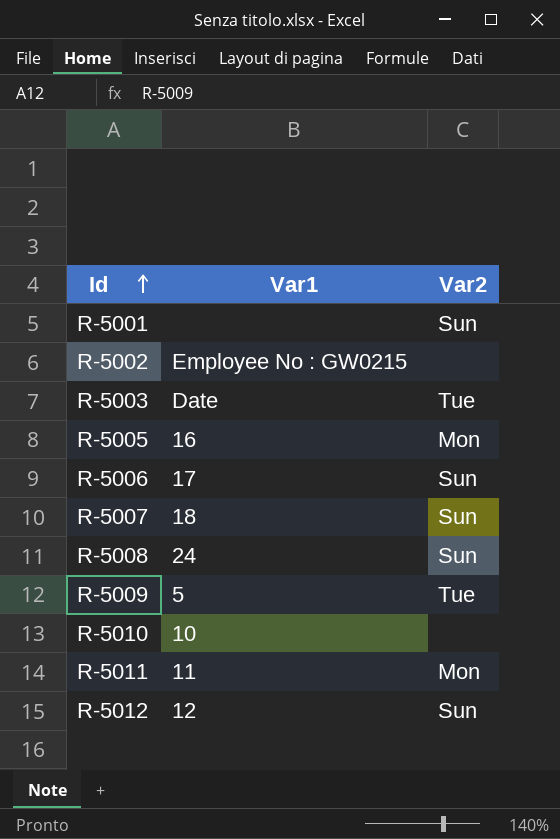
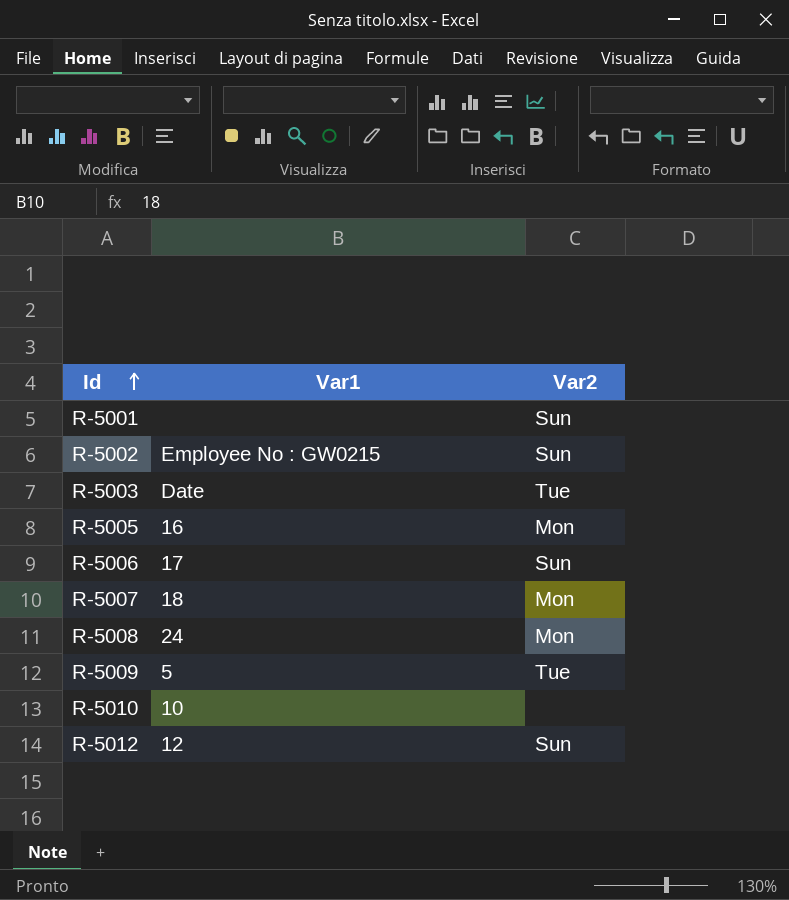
row R-5011: 11 | Mon -> none
R-5002 | Var2: none -> Sun
R-5007 | Var2: Sun -> Mon
R-5008 | Var2: Sun -> Mon

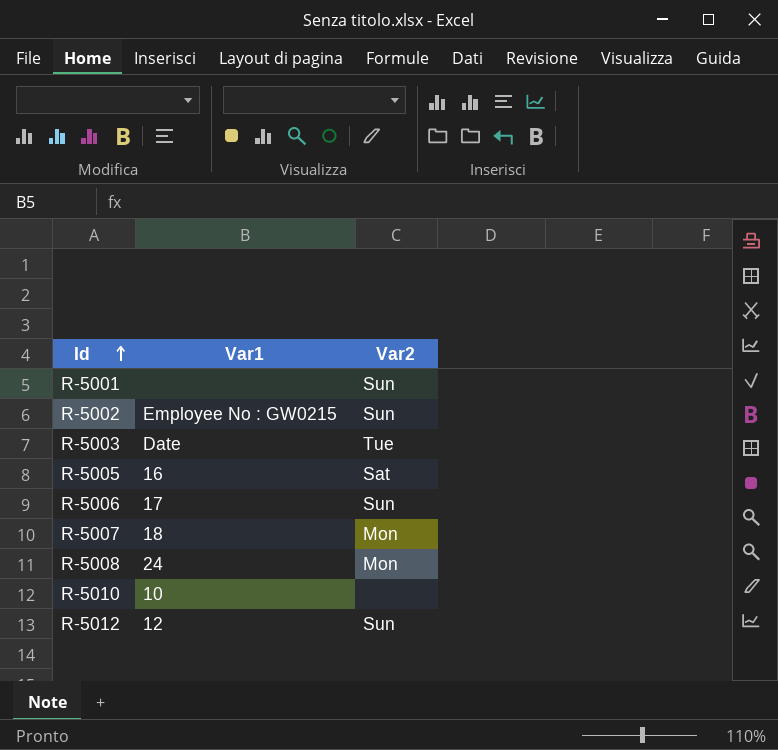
row R-5009: 5 | Tue -> none
R-5005 | Var2: Mon -> Sat

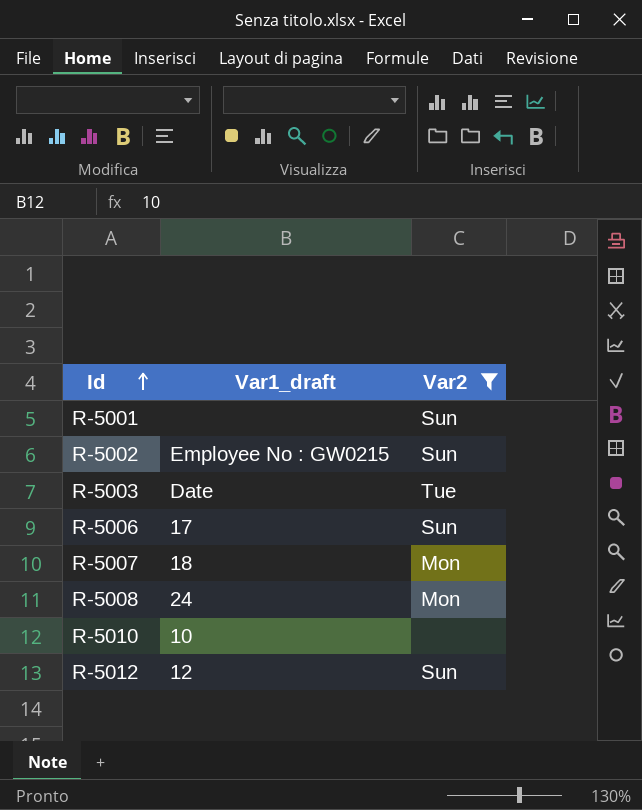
filter: none -> Var2 != Sat
column name: Var1 -> Var1_draft

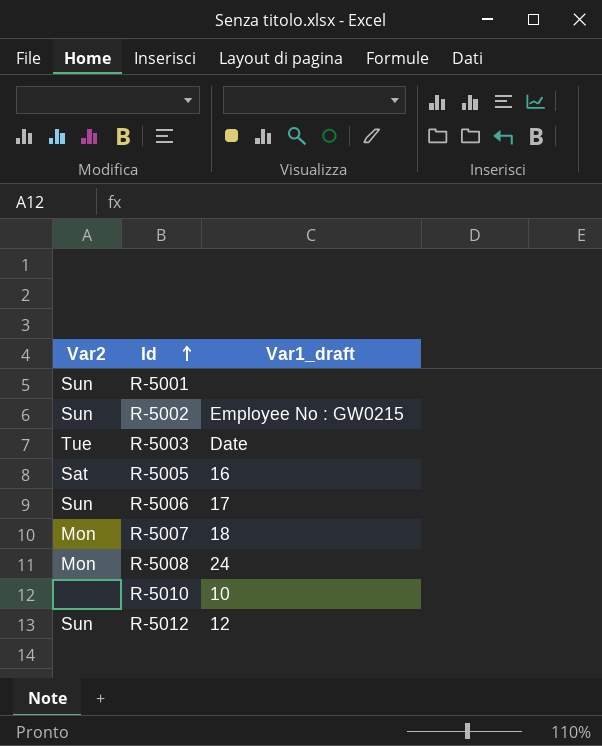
filter: Var2 != Sat -> none
column Var2 | position: 3 -> 1

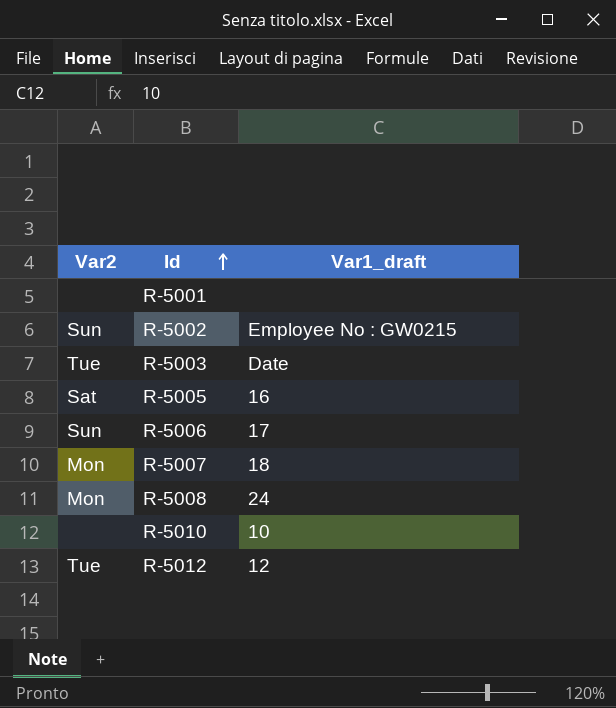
R-5001 | Var2: Sun -> none
R-5012 | Var2: Sun -> Tue

